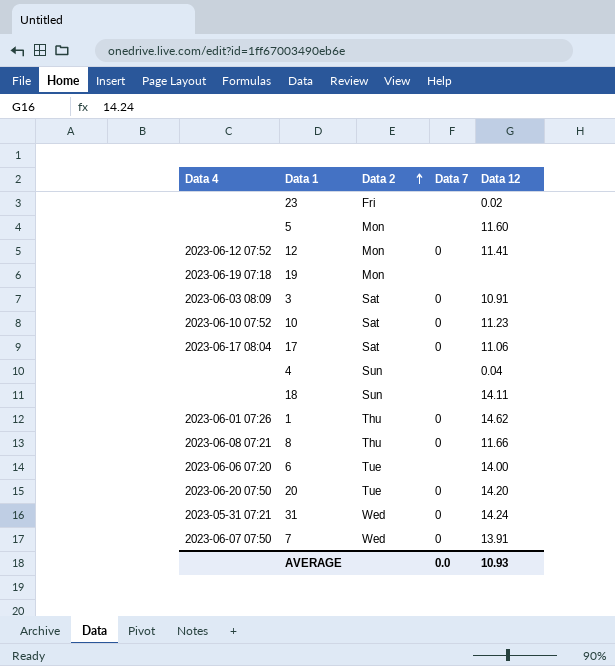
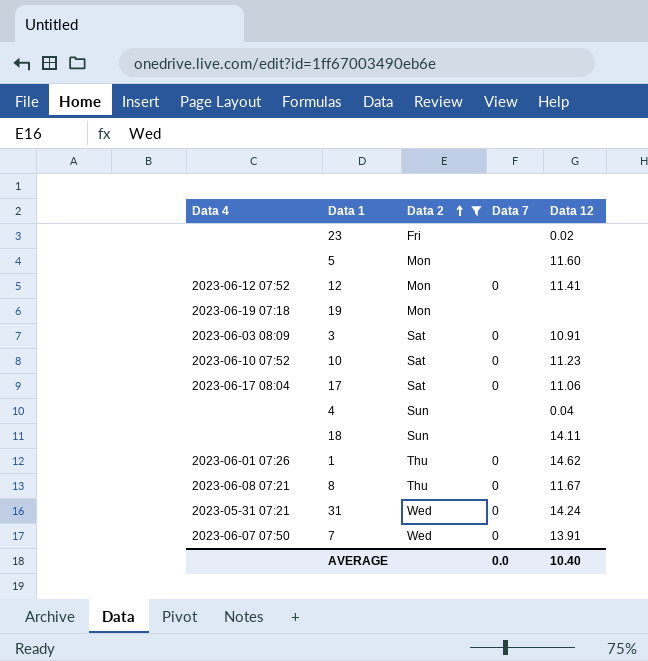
filter: none -> Data 2 != Tue
8 | Data 12: 11.66 -> 11.67
AVERAGE | Data 12: 10.93 -> 10.40

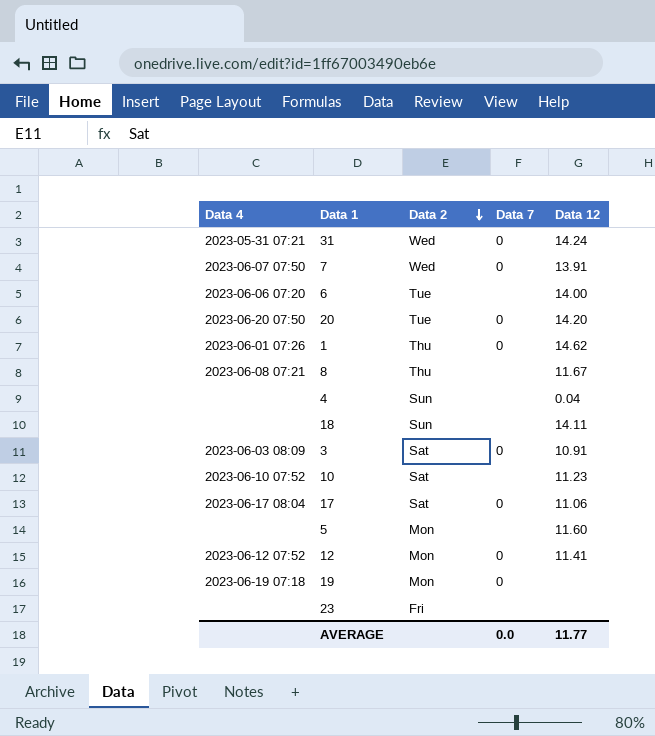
filter: Data 2 != Tue -> none
row order: Data 2 ascending -> Data 2 descending
8 | Data 7: 0 -> none
10 | Data 7: 0 -> none
19 | Data 7: none -> 0
23 | Data 12: 0.02 -> none
AVERAGE | Data 12: 10.40 -> 11.77

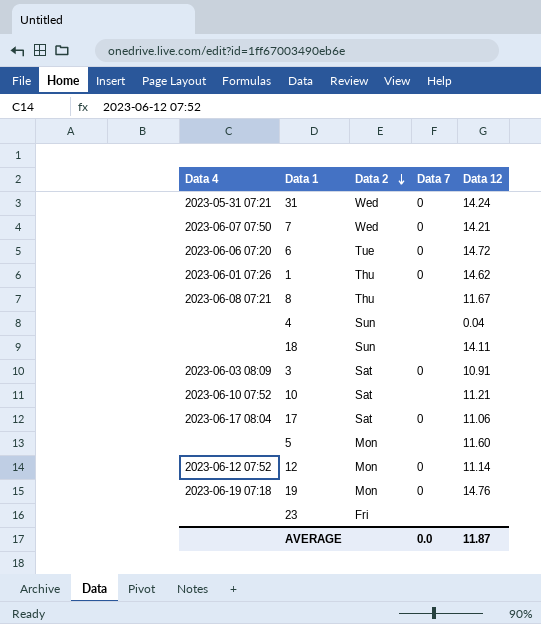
row 20: 2023-06-20 07:50 | Tue | 0 | 14.20 -> none
7 | Data 12: 13.91 -> 14.21
6 | Data 7: none -> 0
6 | Data 12: 14.00 -> 14.72
10 | Data 12: 11.23 -> 11.21
12 | Data 12: 11.41 -> 11.14
19 | Data 12: none -> 14.76
AVERAGE | Data 12: 11.77 -> 11.87

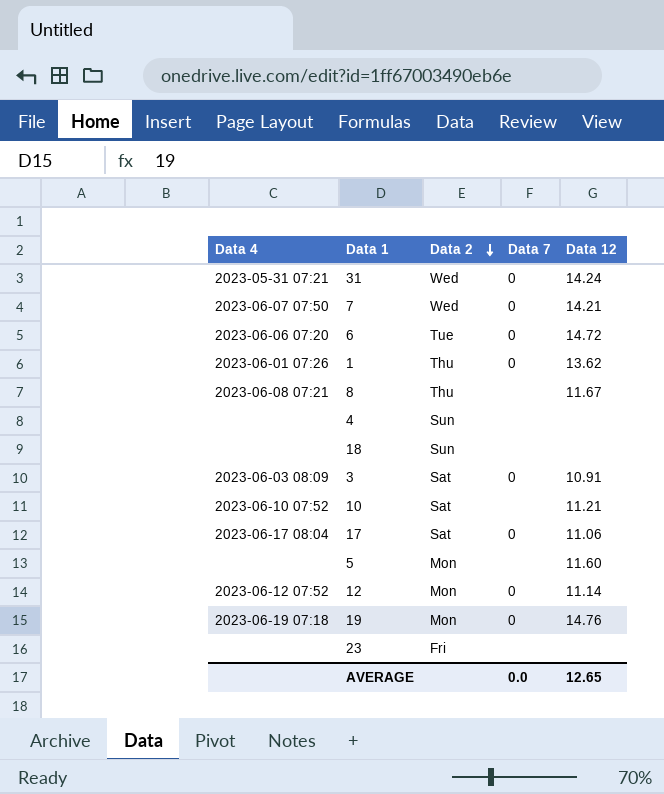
1 | Data 12: 14.62 -> 13.62
4 | Data 12: 0.04 -> none
18 | Data 12: 14.11 -> none
AVERAGE | Data 12: 11.87 -> 12.65

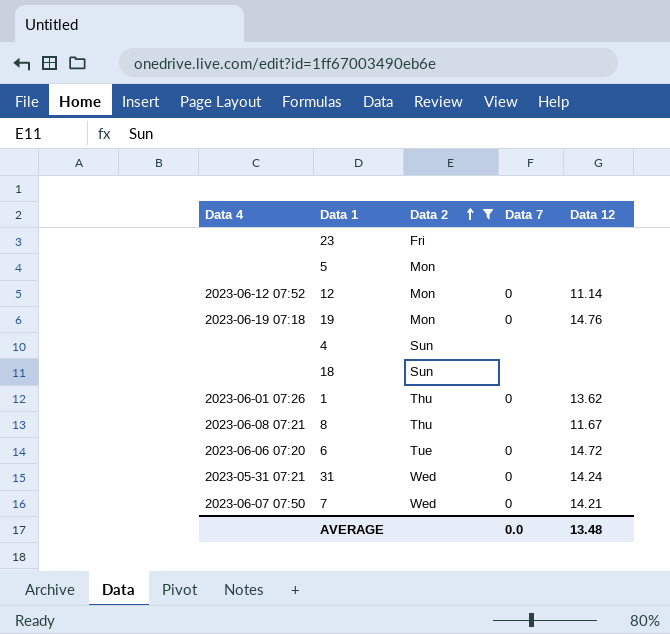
filter: none -> Data 2 != Sat
row order: Data 2 descending -> Data 2 ascending
5 | Data 12: 11.60 -> none
AVERAGE | Data 12: 12.65 -> 13.48

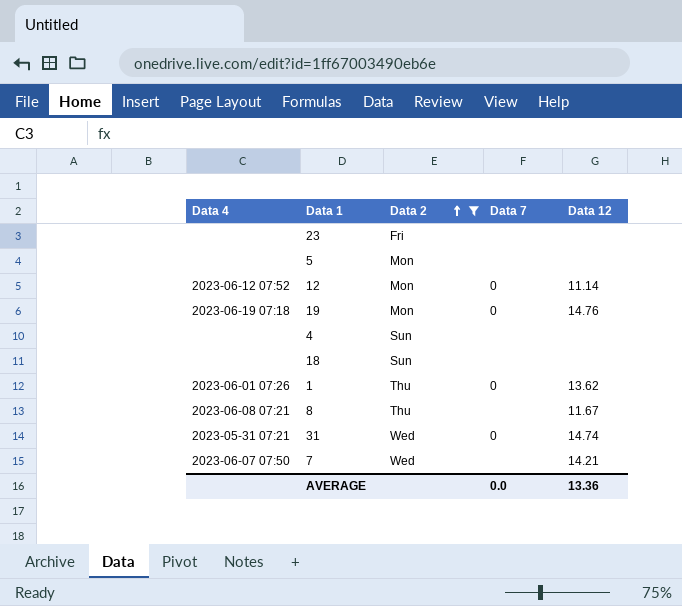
row 6: 2023-06-06 07:20 | Tue | 0 | 14.72 -> none
31 | Data 12: 14.24 -> 14.74
7 | Data 7: 0 -> none
AVERAGE | Data 12: 13.48 -> 13.36

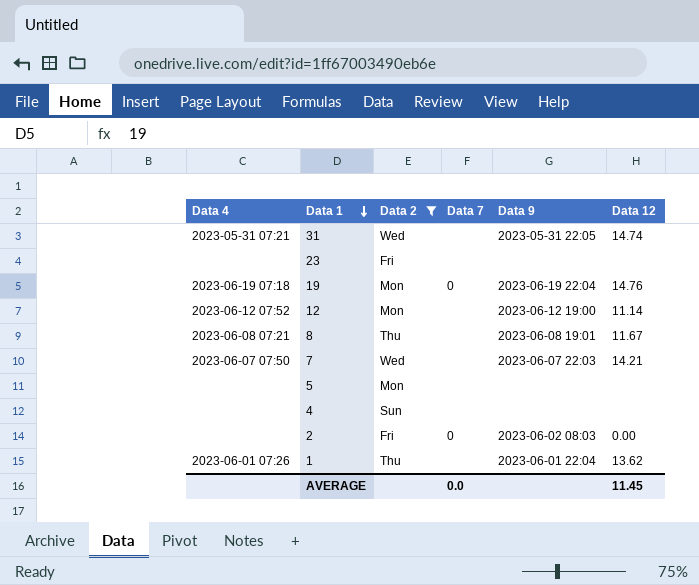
row order: Data 2 ascending -> Data 1 descending
column Data 9 | position: none -> 5
row 18: none | Sun | none | none -> none
31 | Data 7: 0 -> none
12 | Data 7: 0 -> none
row 2: none -> none | Fri | 0 | 2023-06-02 08:03 | 0.00
1 | Data 7: 0 -> none
AVERAGE | Data 12: 13.36 -> 11.45

